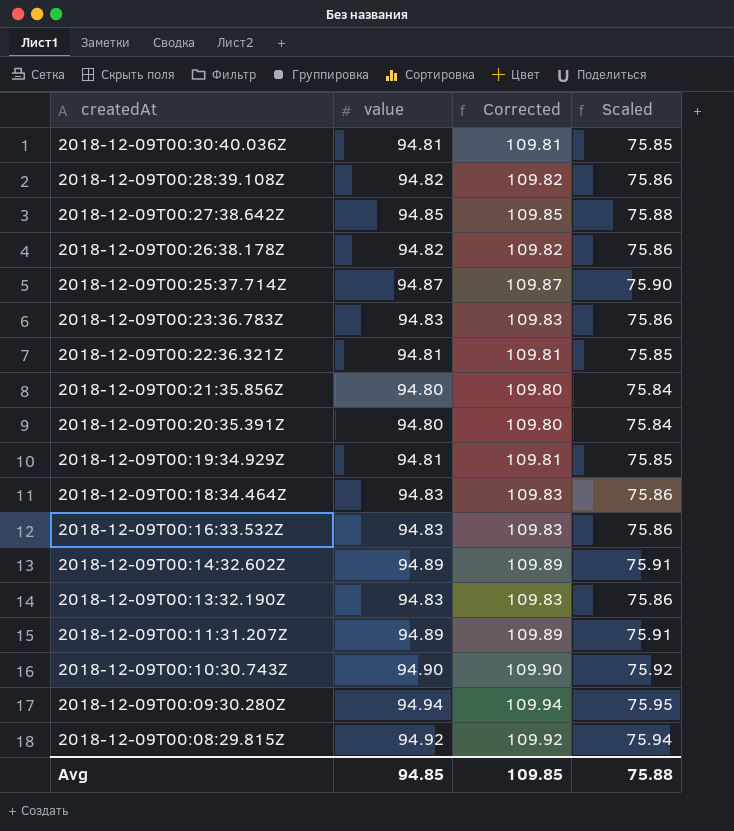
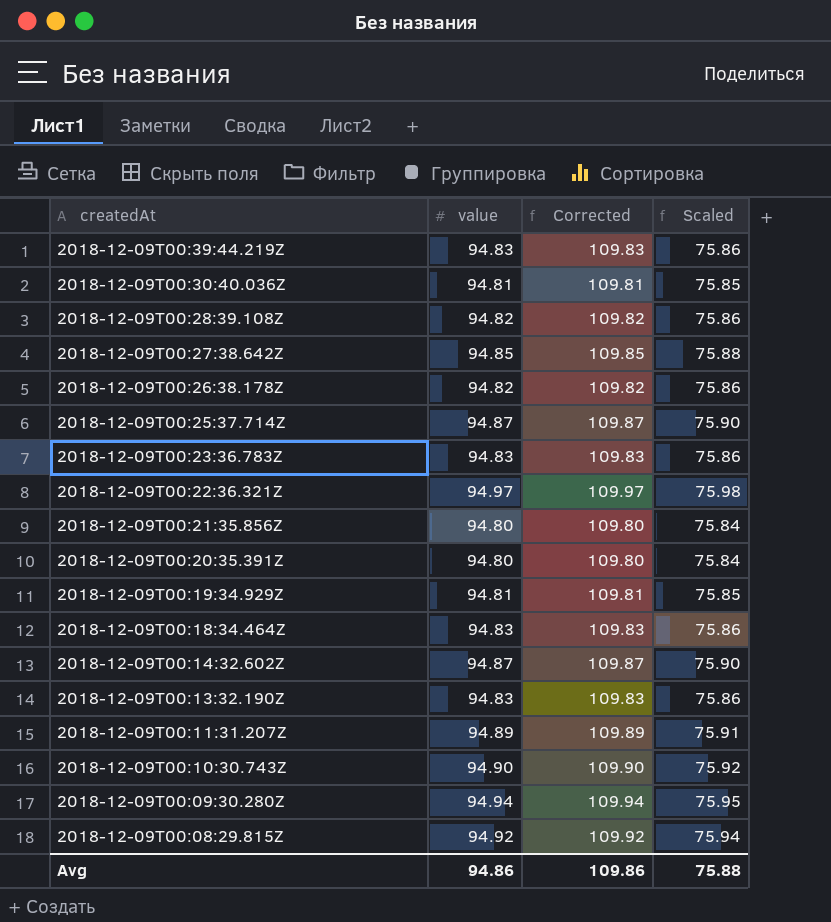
row 2018-12-09T00:16:33.532Z: 94.83 | 109.83 | 75.86 -> none
row 2018-12-09T00:39:44.219Z: none -> 94.83 | 109.83 | 75.86
2018-12-09T00:22:36.321Z | value: 94.81 -> 94.97
2018-12-09T00:22:36.321Z | Corrected: 109.81 -> 109.97
2018-12-09T00:22:36.321Z | Scaled: 75.85 -> 75.98
2018-12-09T00:14:32.602Z | value: 94.89 -> 94.87
2018-12-09T00:14:32.602Z | Corrected: 109.89 -> 109.87
2018-12-09T00:14:32.602Z | Scaled: 75.91 -> 75.90
Avg | value: 94.85 -> 94.86
Avg | Corrected: 109.85 -> 109.86

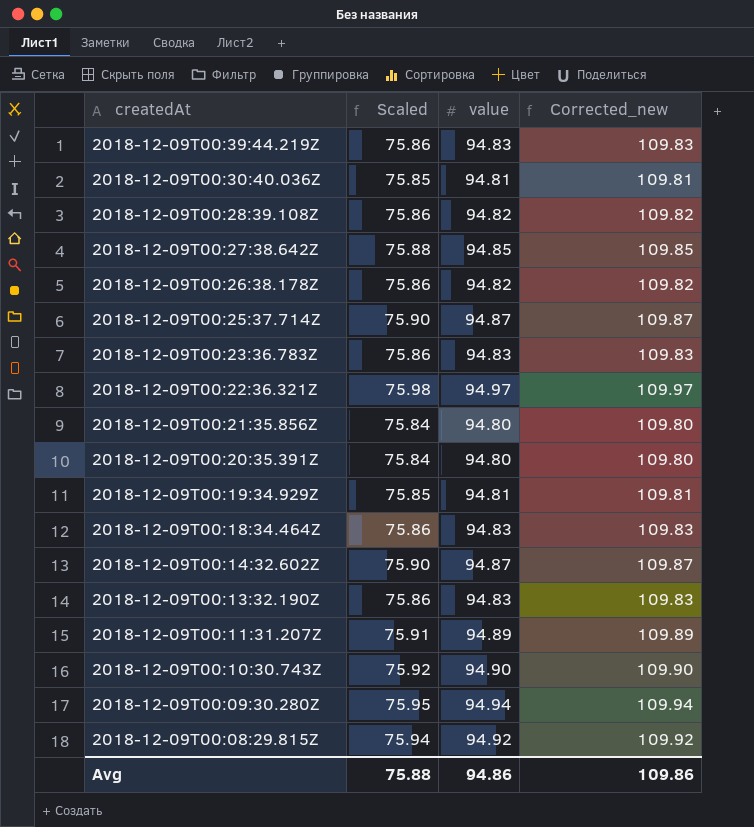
column Scaled | position: 4 -> 2
column name: Corrected -> Corrected_new

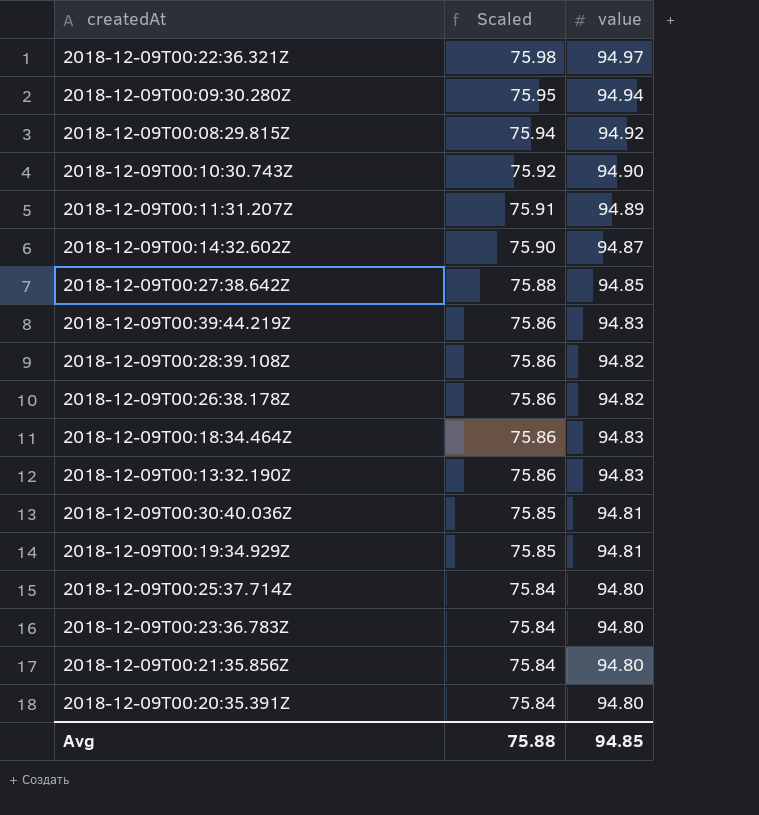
row order: createdAt descending -> Scaled descending
column Corrected_new | formula: [value] + 15 -> none
2018-12-09T00:25:37.714Z | Scaled: 75.90 -> 75.84
2018-12-09T00:25:37.714Z | value: 94.87 -> 94.80
2018-12-09T00:23:36.783Z | Scaled: 75.86 -> 75.84
2018-12-09T00:23:36.783Z | value: 94.83 -> 94.80
Avg | value: 94.86 -> 94.85

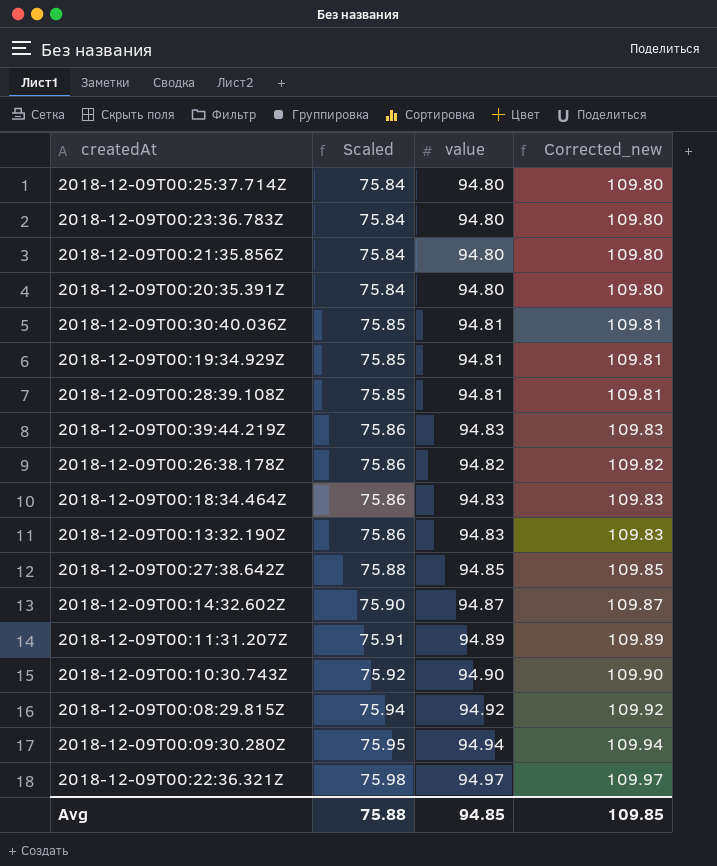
row order: Scaled descending -> Scaled ascending
column Corrected_new | formula: none -> [value] + 15
2018-12-09T00:28:39.108Z | Scaled: 75.86 -> 75.85
2018-12-09T00:28:39.108Z | value: 94.82 -> 94.81

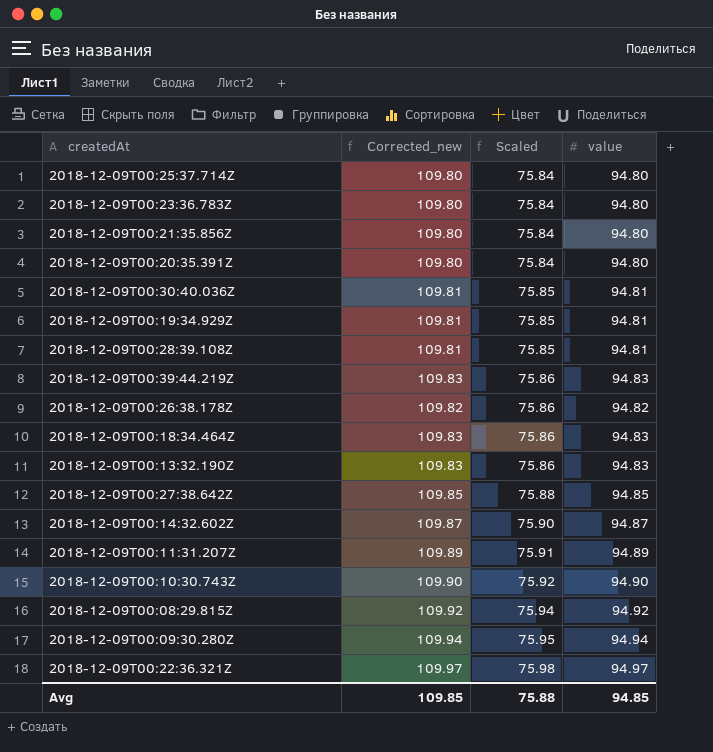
column Corrected_new | position: 4 -> 2

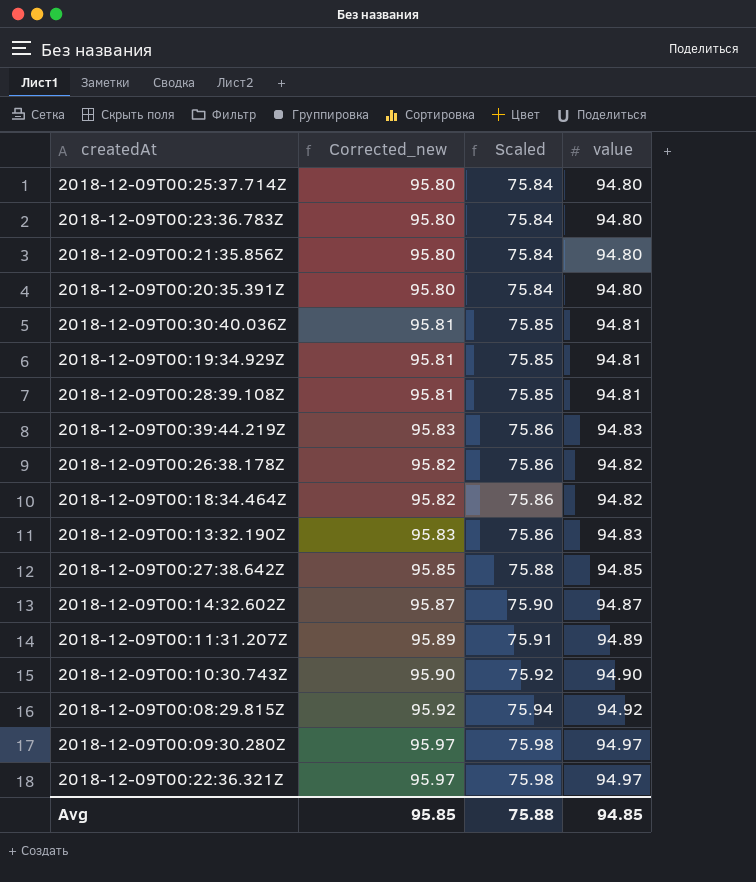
column Corrected_new | formula: [value] + 15 -> [value] + 1
2018-12-09T00:18:34.464Z | value: 94.83 -> 94.82
2018-12-09T00:09:30.280Z | Scaled: 75.95 -> 75.98
2018-12-09T00:09:30.280Z | value: 94.94 -> 94.97
Avg | Corrected_new: 109.85 -> 95.85

